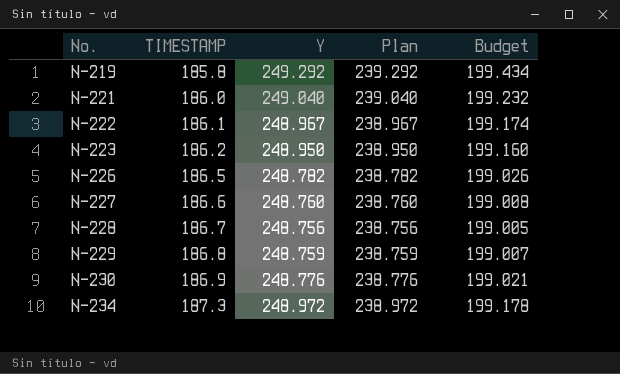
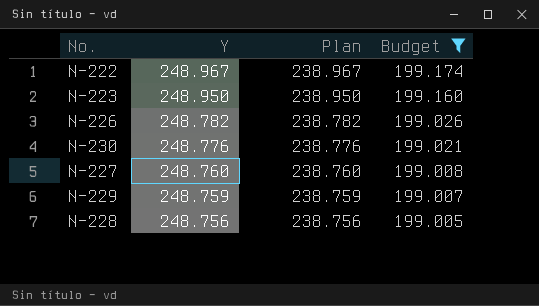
filter: none -> Budget <= 199.174
row order: No. ascending -> Y descending
column TIMESTAMP | position: 2 -> none

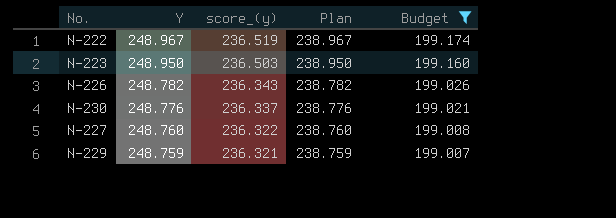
column score_(y) | formula: none -> [Y] * 0.95
row N-228: 248.756 | 238.756 | 199.005 -> none

